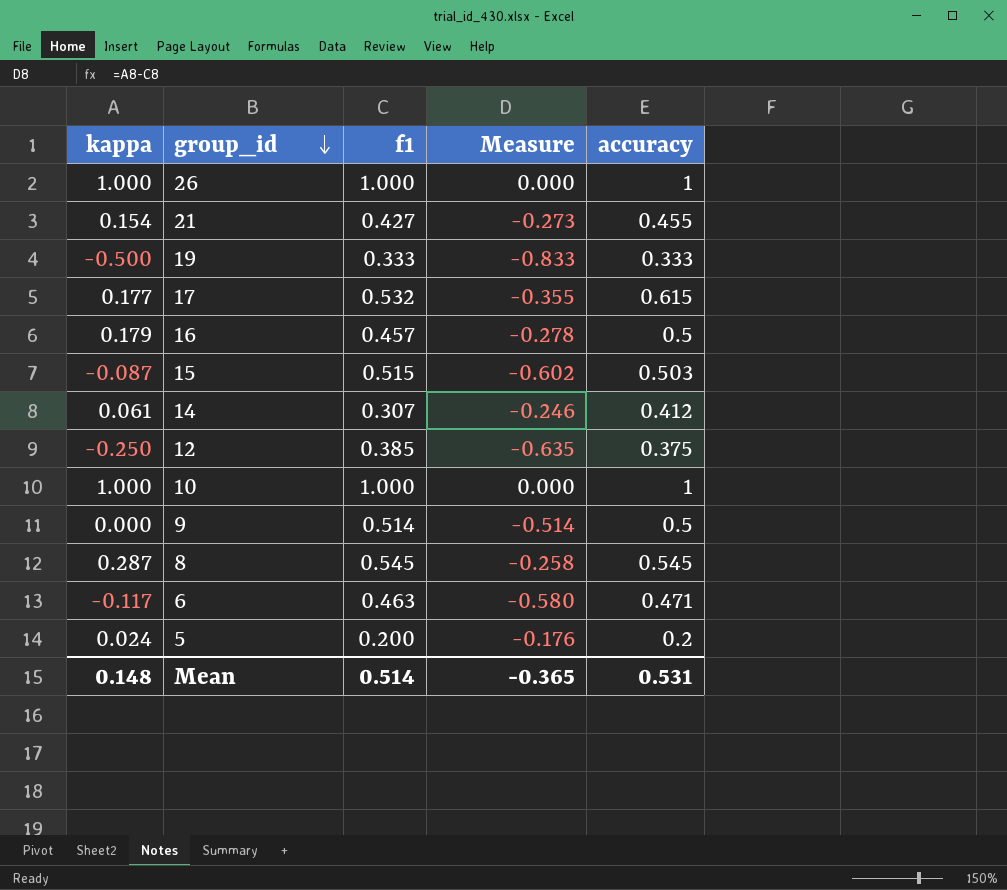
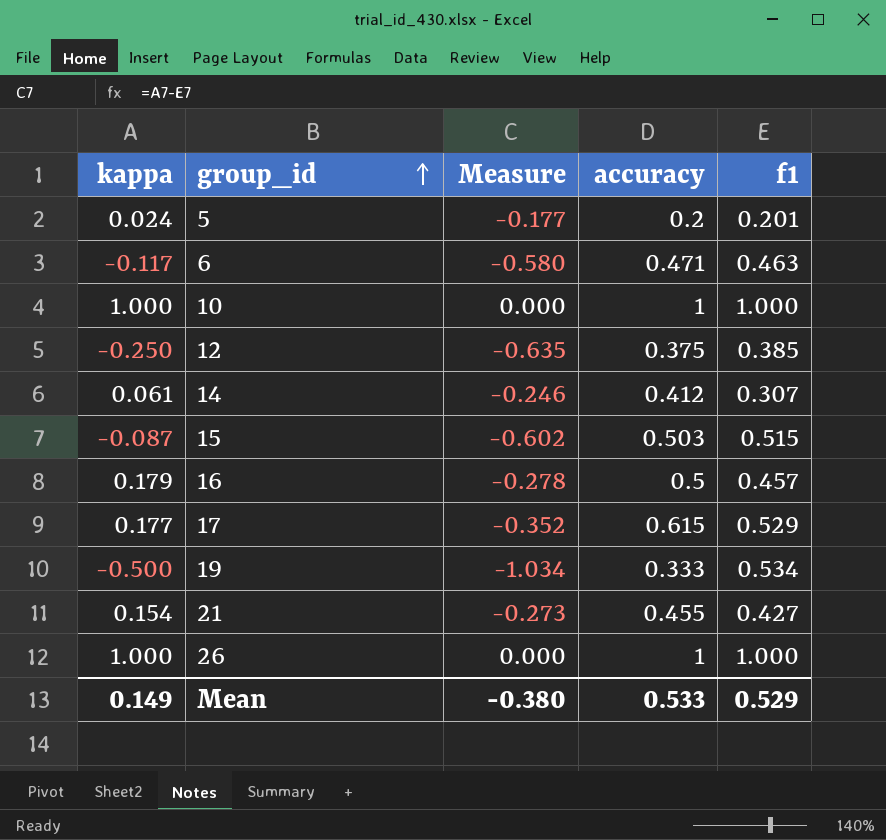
row order: group_id descending -> group_id ascending
column f1 | position: 3 -> 5
row 9: 0.000 | 0.514 | -0.514 | 0.5 -> none
row 8: 0.287 | 0.545 | -0.258 | 0.545 -> none
5 | Measure: -0.176 -> -0.177
5 | f1: 0.200 -> 0.201
17 | Measure: -0.355 -> -0.352
17 | f1: 0.532 -> 0.529
19 | Measure: -0.833 -> -1.034
19 | f1: 0.333 -> 0.534
Mean | kappa: 0.148 -> 0.149
Mean | Measure: -0.365 -> -0.380
Mean | accuracy: 0.531 -> 0.533
Mean | f1: 0.514 -> 0.529

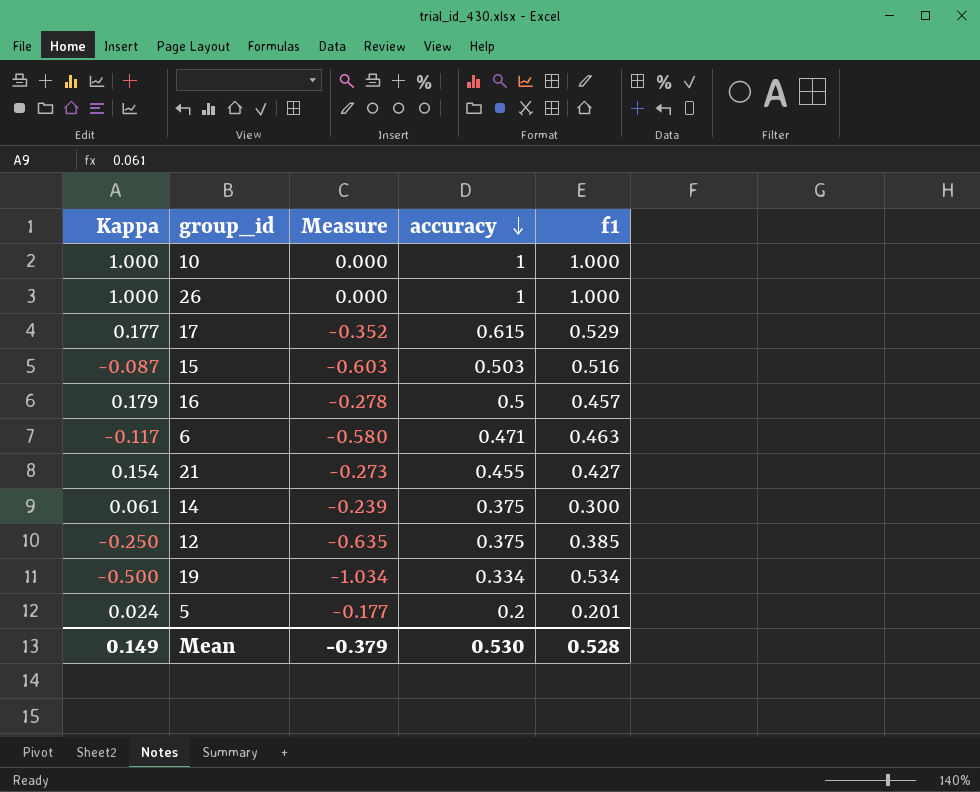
row order: group_id ascending -> accuracy descending
column name: kappa -> Kappa
15 | Measure: -0.602 -> -0.603
15 | f1: 0.515 -> 0.516
14 | Measure: -0.246 -> -0.239
14 | accuracy: 0.412 -> 0.375
14 | f1: 0.307 -> 0.300
19 | accuracy: 0.333 -> 0.334
Mean | Measure: -0.380 -> -0.379
Mean | accuracy: 0.533 -> 0.530
Mean | f1: 0.529 -> 0.528

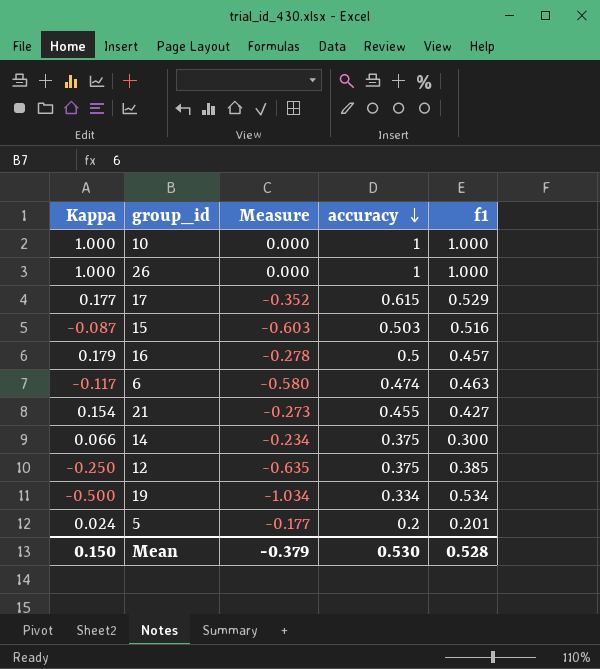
6 | accuracy: 0.471 -> 0.474
14 | Kappa: 0.061 -> 0.066
14 | Measure: -0.239 -> -0.234
Mean | Kappa: 0.149 -> 0.150

